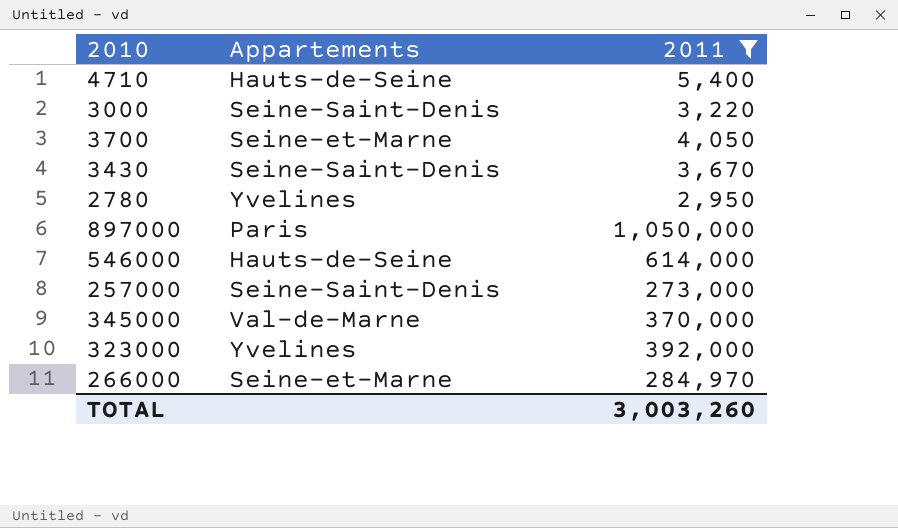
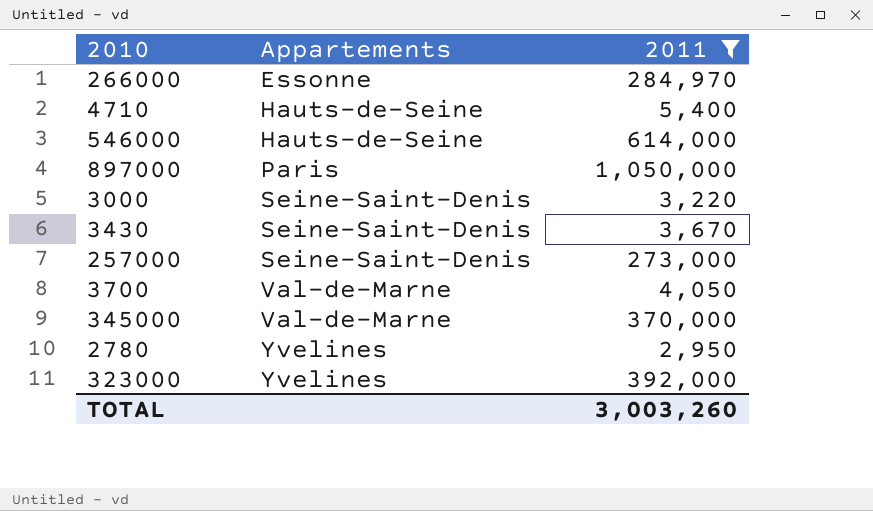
row order: none -> Appartements ascending
266000 | Appartements: Seine-et-Marne -> Essonne
3700 | Appartements: Seine-et-Marne -> Val-de-Marne

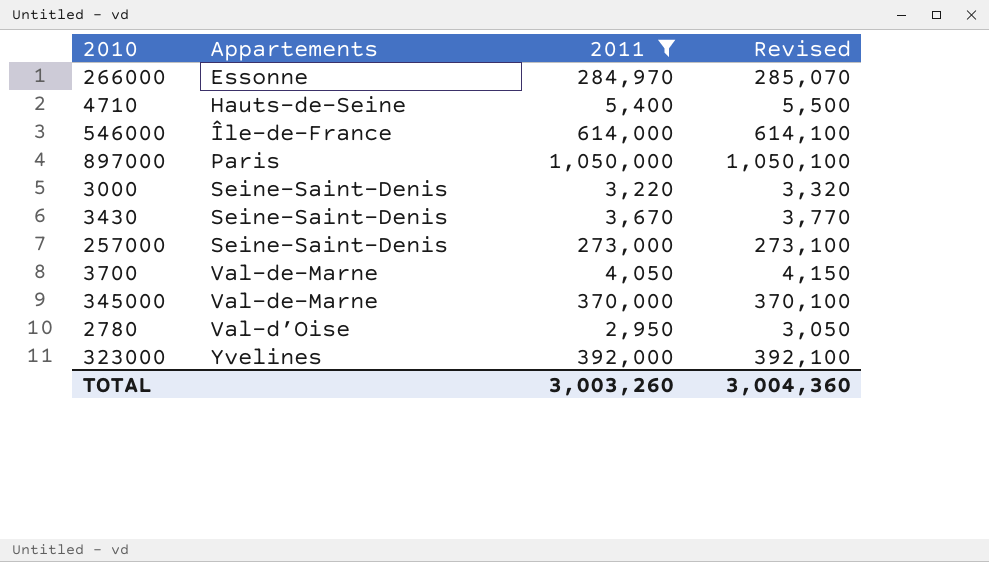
column Revised | formula: none -> [2011] + 100
546000 | Appartements: Hauts-de-Seine -> Île-de-France
2780 | Appartements: Yvelines -> Val-d’Oise

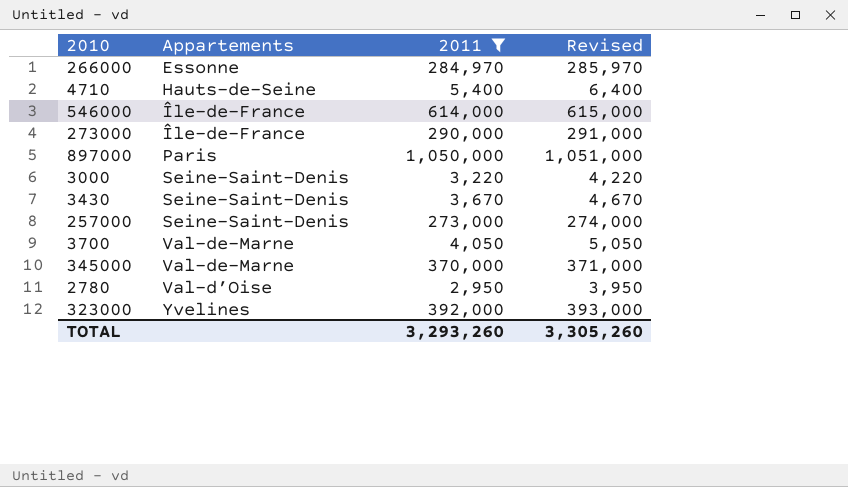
column Revised | formula: [2011] + 100 -> [2011] + 1000
row 273000: none -> Île-de-France | 290,000 | 291,000
TOTAL | 2011: 3,003,260 -> 3,293,260
TOTAL | Revised: 3,004,360 -> 3,305,260

